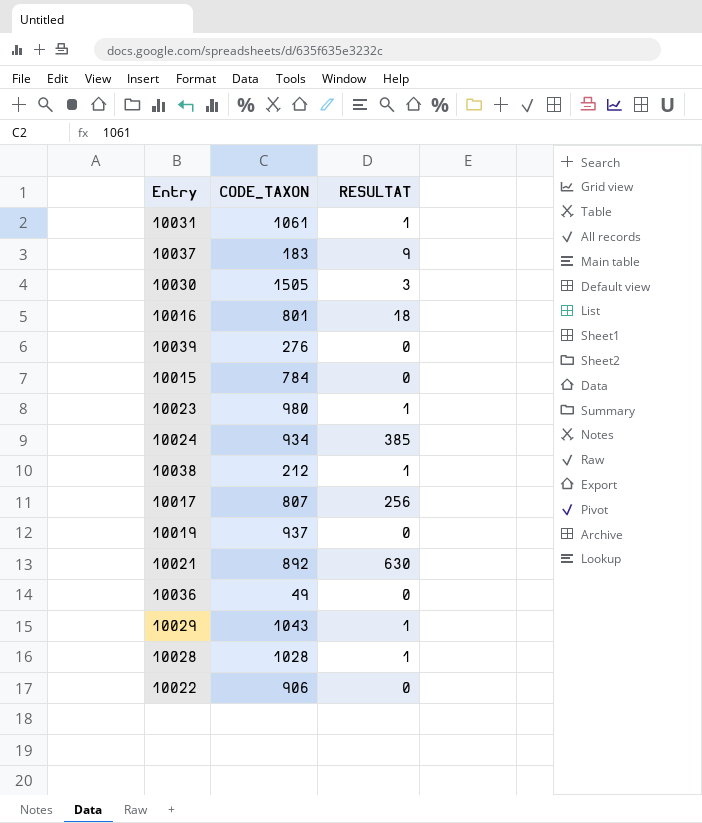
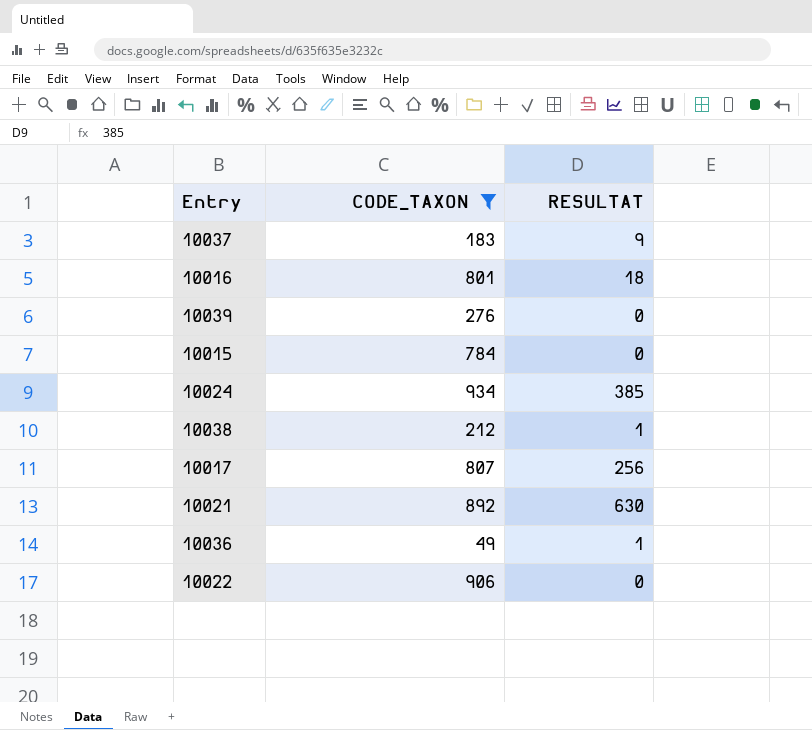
filter: none -> CODE_TAXON <= 934
10036 | RESULTAT: 0 -> 1

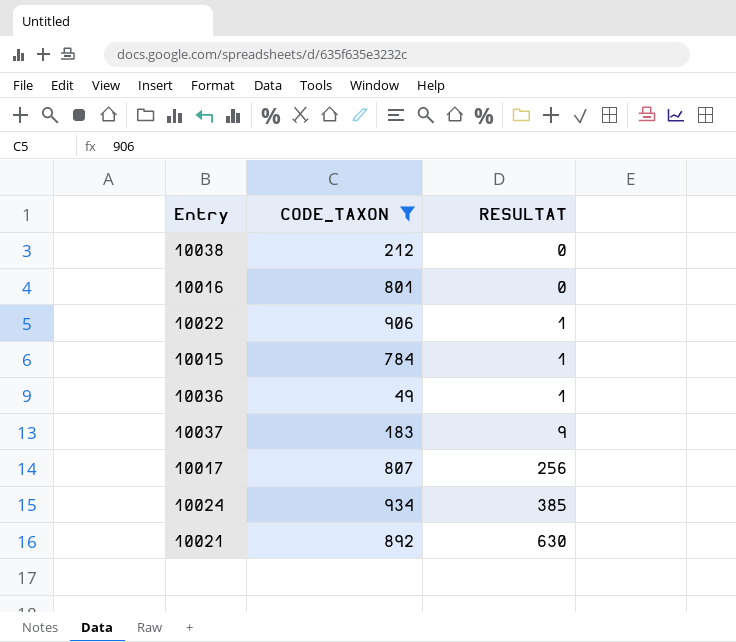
row order: none -> RESULTAT ascending
row 10039: 276 | 0 -> none
10038 | RESULTAT: 1 -> 0
10016 | RESULTAT: 18 -> 0
10022 | RESULTAT: 0 -> 1
10015 | RESULTAT: 0 -> 1

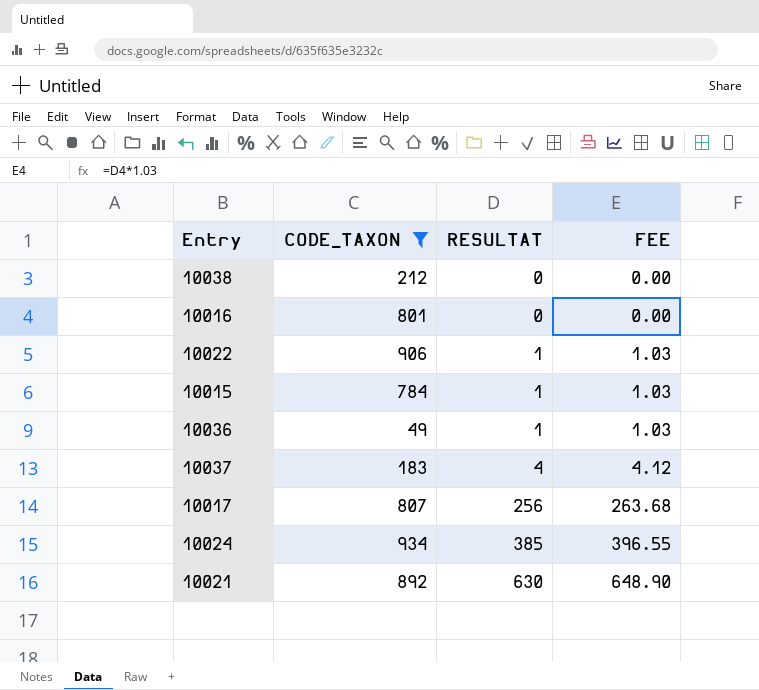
column FEE | formula: none -> [RESULTAT] * 1.03
10037 | RESULTAT: 9 -> 4

